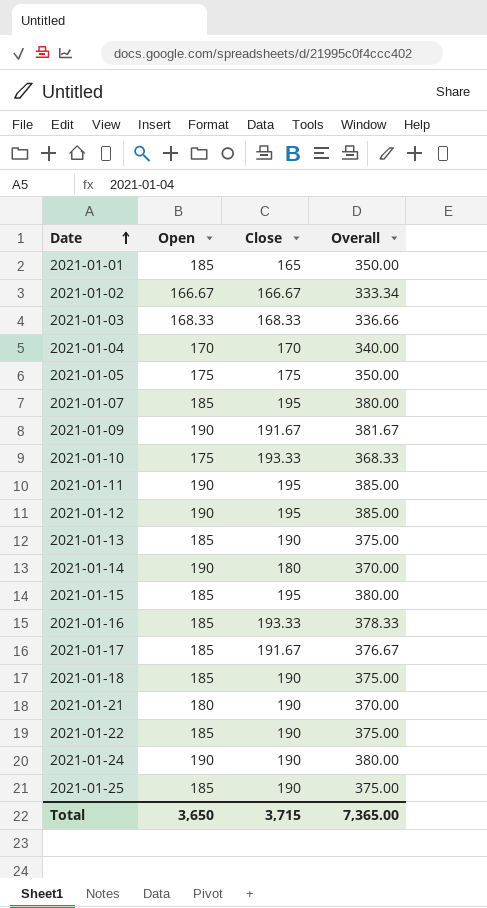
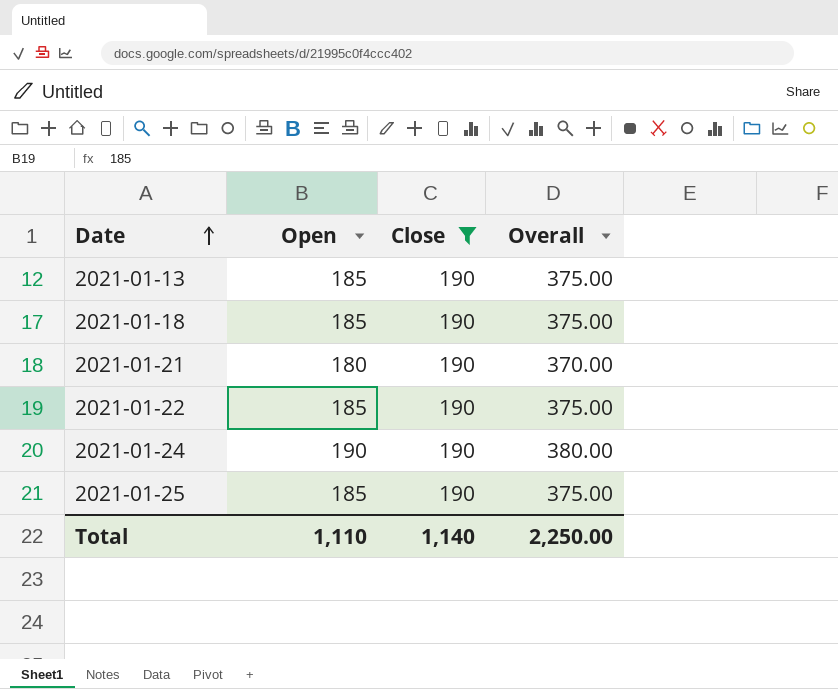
filter: none -> Close = 190
Total | Open: 3,650 -> 1,110
Total | Close: 3,715 -> 1,140
Total | Overall: 7,365.00 -> 2,250.00

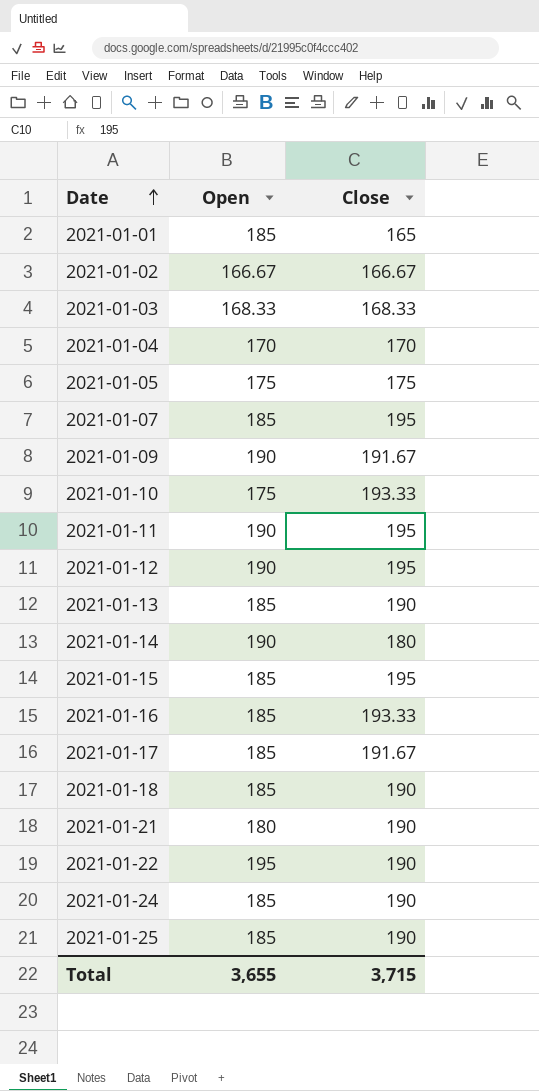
filter: Close = 190 -> none
column Overall | formula: [Open] + [Close] -> none
2021-01-22 | Open: 185 -> 195
2021-01-24 | Open: 190 -> 185
Total | Open: 1,110 -> 3,655
Total | Close: 1,140 -> 3,715

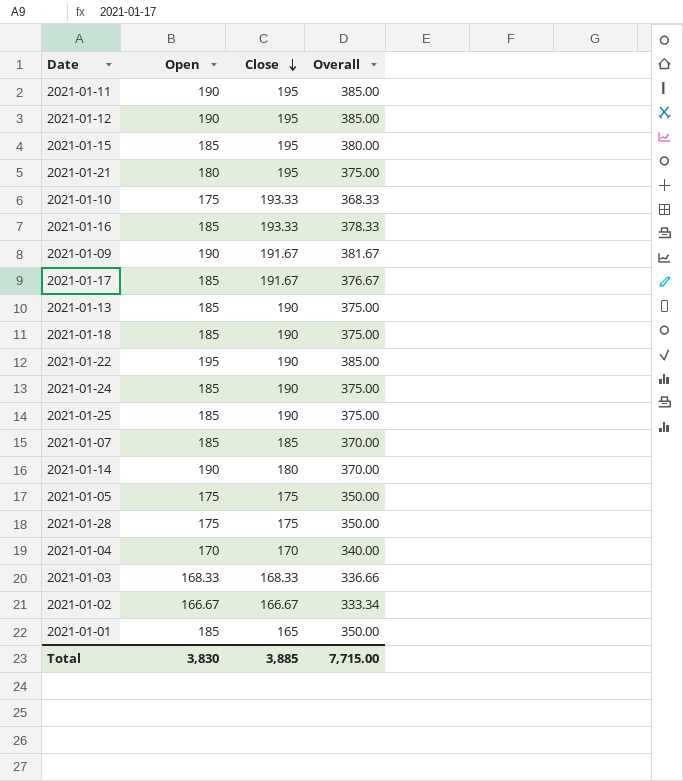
row order: Date ascending -> Close descending
column Overall | formula: none -> [Open] + [Close]
2021-01-21 | Close: 190 -> 195
2021-01-07 | Close: 195 -> 185
row 2021-01-28: none -> 175 | 175 | 350.00
Total | Open: 3,655 -> 3,830
Total | Close: 3,715 -> 3,885

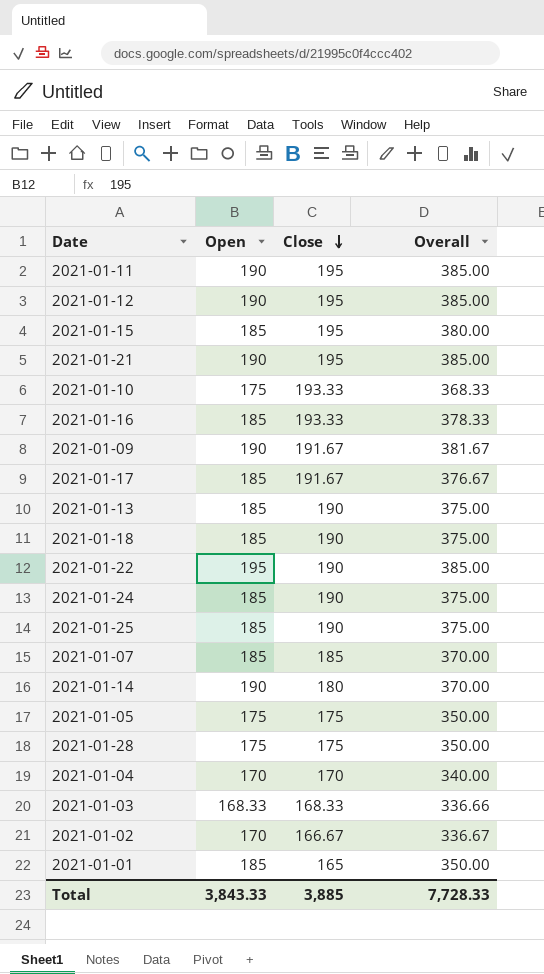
2021-01-21 | Open: 180 -> 190
2021-01-21 | Overall: 375.00 -> 385.00
2021-01-02 | Open: 166.67 -> 170
2021-01-02 | Overall: 333.34 -> 336.67
Total | Open: 3,830 -> 3,843.33
Total | Overall: 7,715.00 -> 7,728.33

